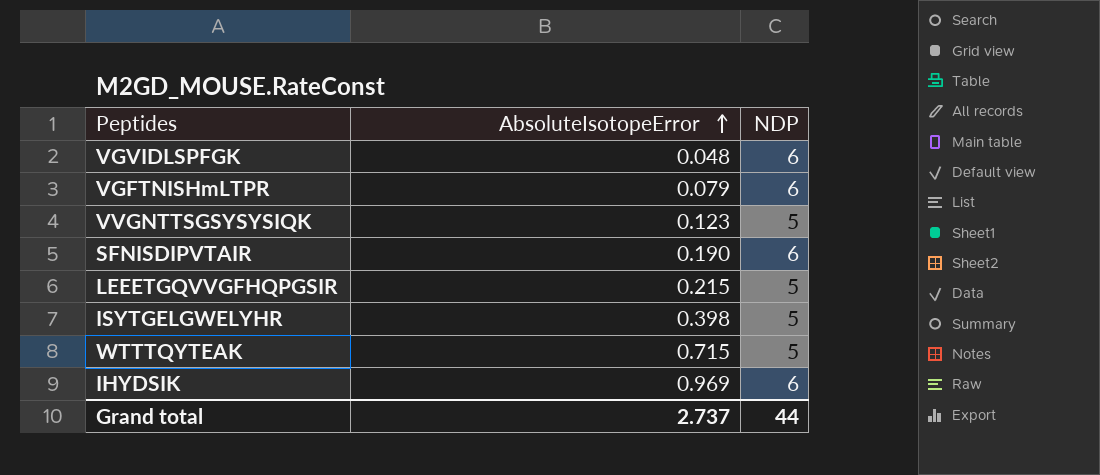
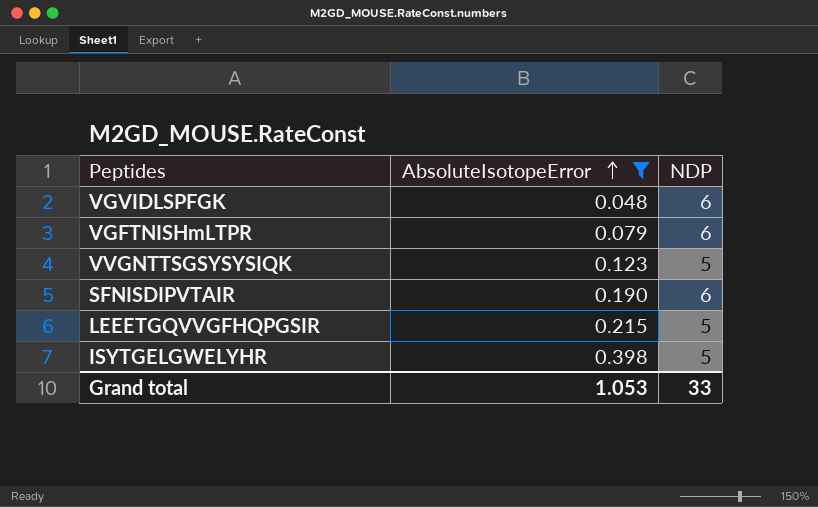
filter: none -> AbsoluteIsotopeError <= 0.398
Grand total | AbsoluteIsotopeError: 2.737 -> 1.053
Grand total | NDP: 44 -> 33

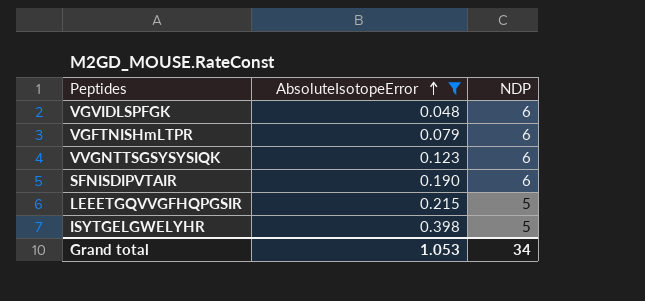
VVGNTTSGSYSYSIQK | NDP: 5 -> 6
Grand total | NDP: 33 -> 34

